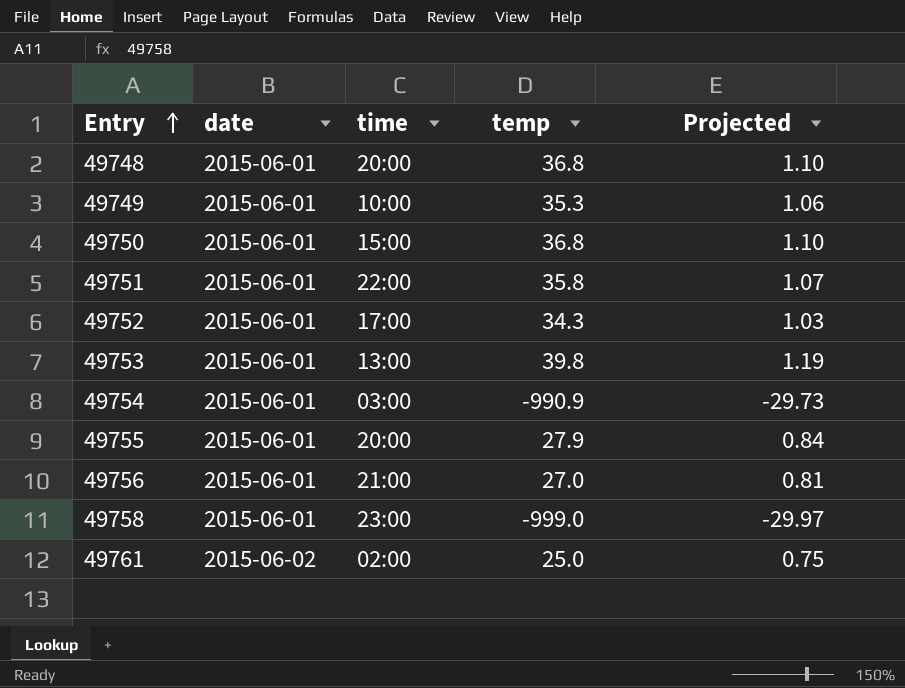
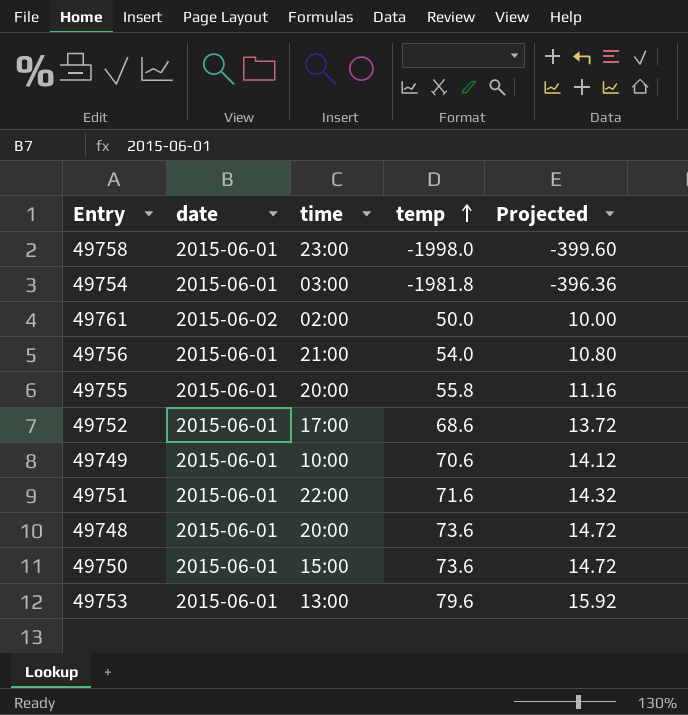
row order: Entry ascending -> temp ascending
column Projected | formula: [temp] * 0.03 -> [temp] * 0.2
49758 | temp: -999.0 -> -1998.0
49754 | temp: -990.9 -> -1981.8
49761 | temp: 25.0 -> 50.0
49756 | temp: 27.0 -> 54.0
49755 | temp: 27.9 -> 55.8
49752 | temp: 34.3 -> 68.6
49749 | temp: 35.3 -> 70.6
49751 | temp: 35.8 -> 71.6
49748 | temp: 36.8 -> 73.6
49750 | temp: 36.8 -> 73.6
49753 | temp: 39.8 -> 79.6

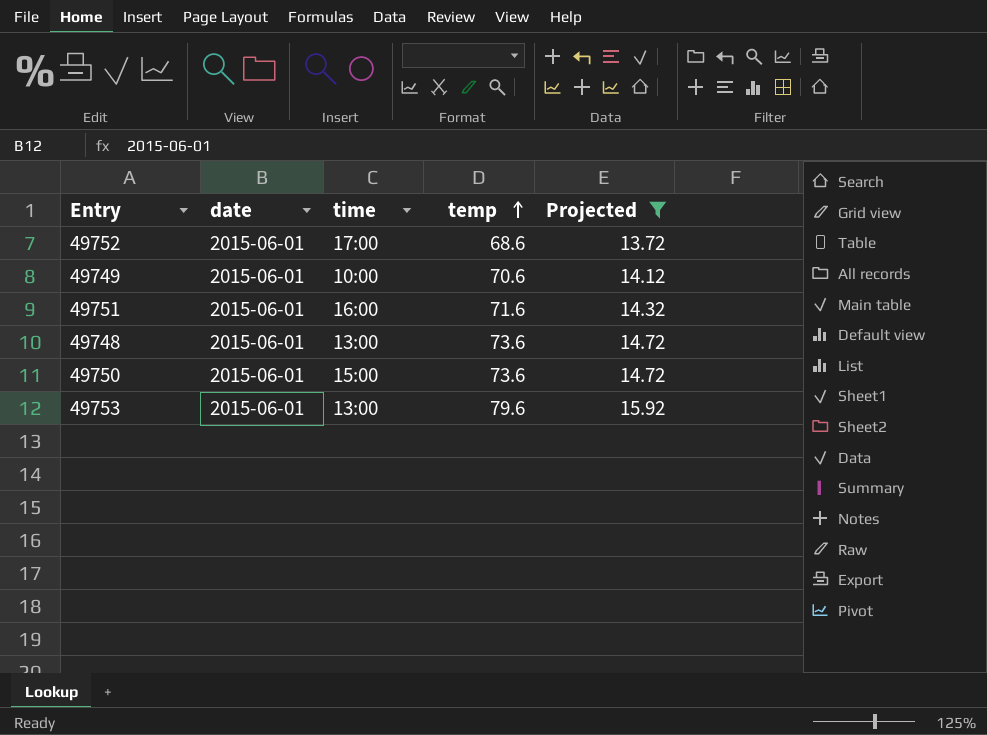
filter: none -> Projected >= 13.72
49751 | time: 22:00 -> 16:00
49748 | time: 20:00 -> 13:00

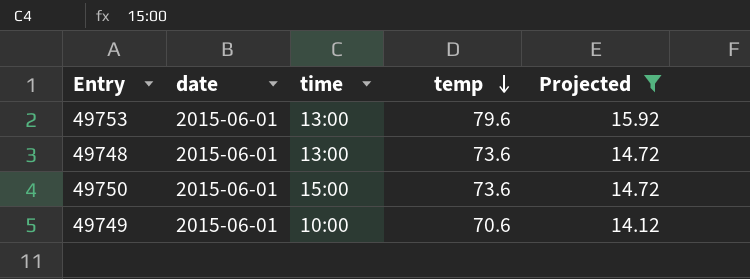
row order: temp ascending -> temp descending
row 49752: 2015-06-01 | 17:00 | 68.6 | 13.72 -> none
row 49751: 2015-06-01 | 16:00 | 71.6 | 14.32 -> none

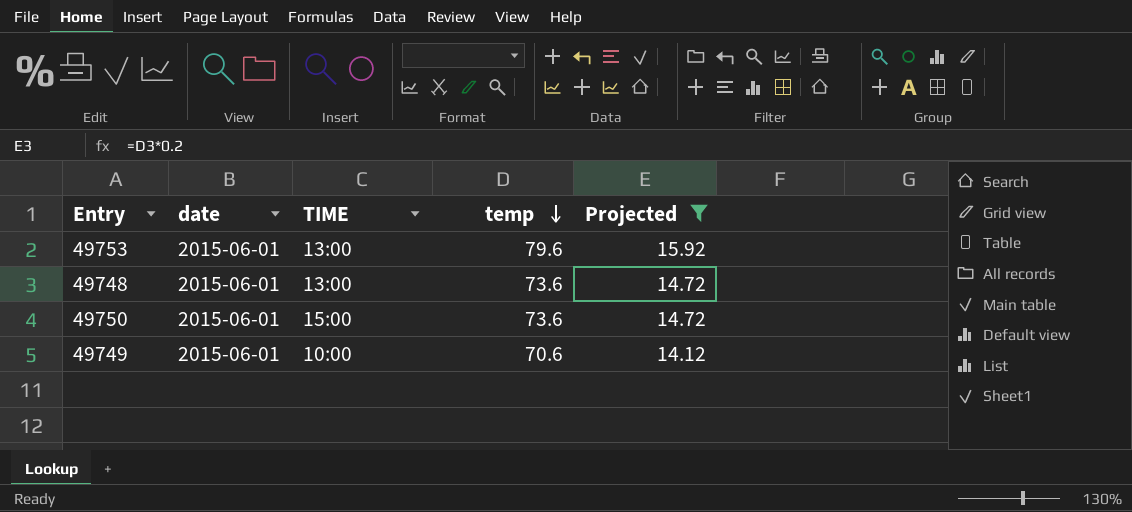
column name: time -> TIME

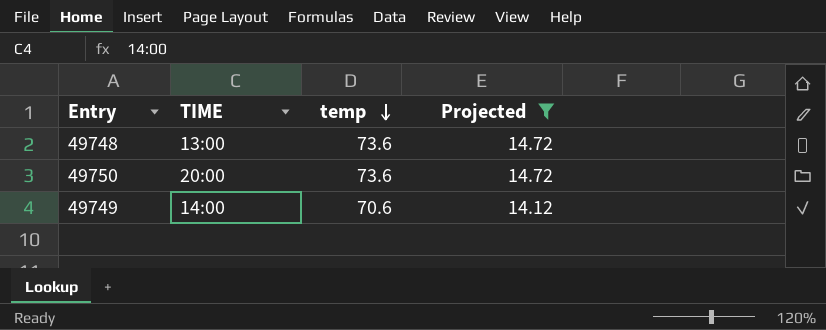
column date | position: 2 -> none
row 49753: 2015-06-01 | 13:00 | 79.6 | 15.92 -> none
49750 | TIME: 15:00 -> 20:00
49749 | TIME: 10:00 -> 14:00

